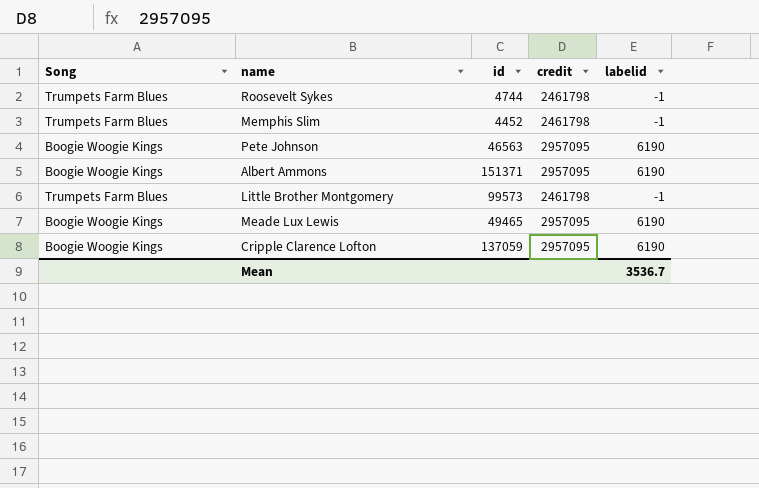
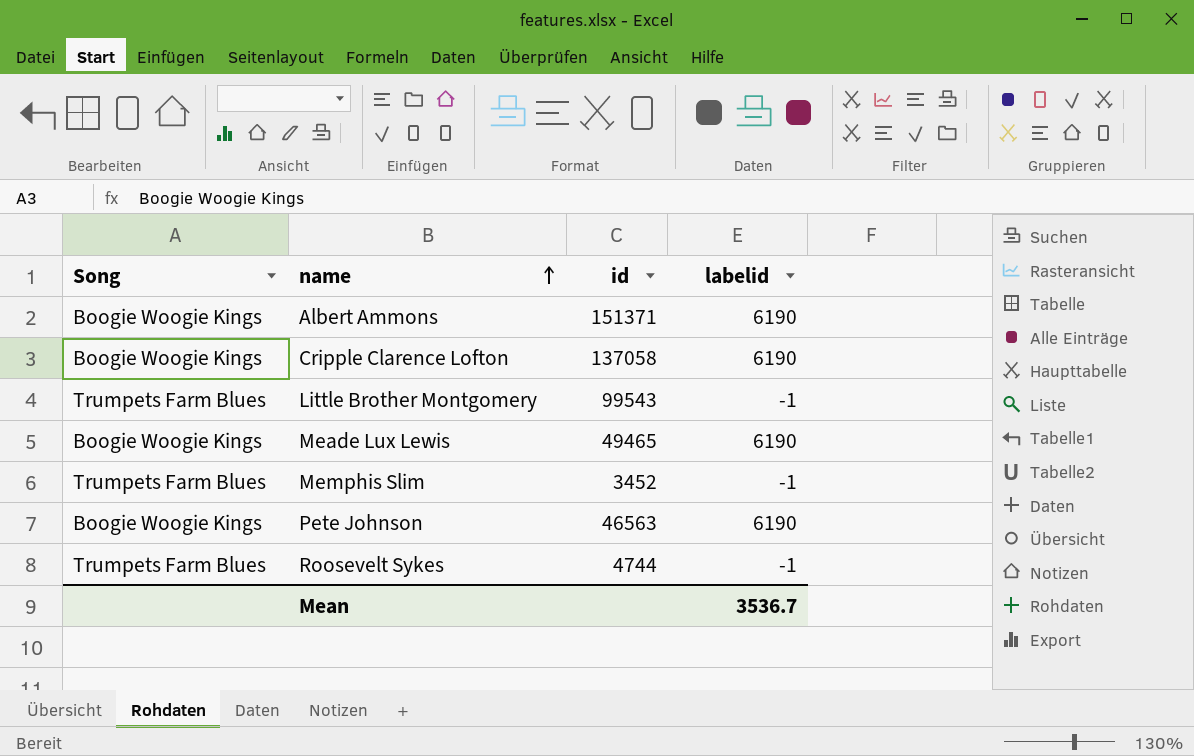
row order: none -> name ascending
column credit | position: 4 -> none
Cripple Clarence Lofton | id: 137059 -> 137058
Little Brother Montgomery | id: 99573 -> 99543
Memphis Slim | id: 4452 -> 3452

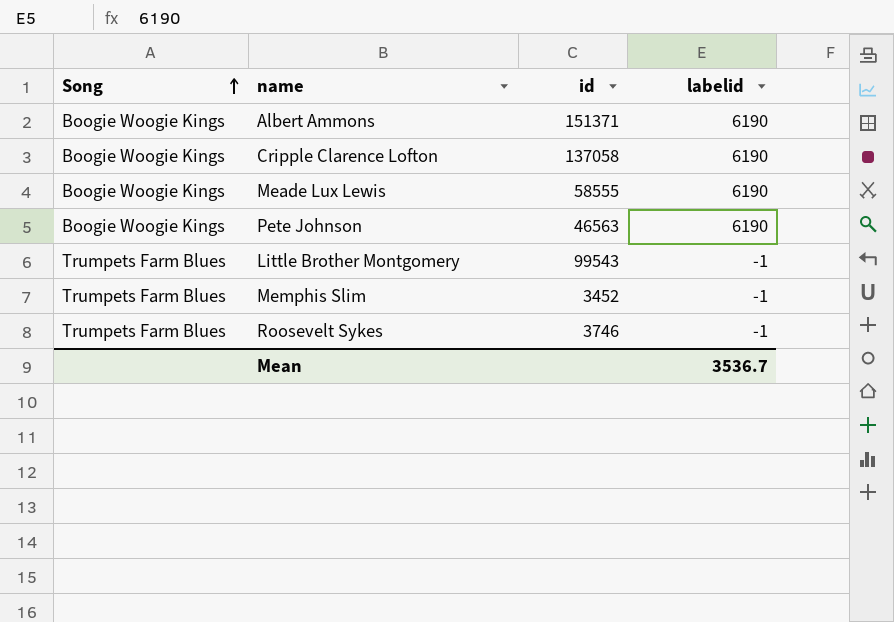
row order: name ascending -> Song ascending
Meade Lux Lewis | id: 49465 -> 58555
Roosevelt Sykes | id: 4744 -> 3746

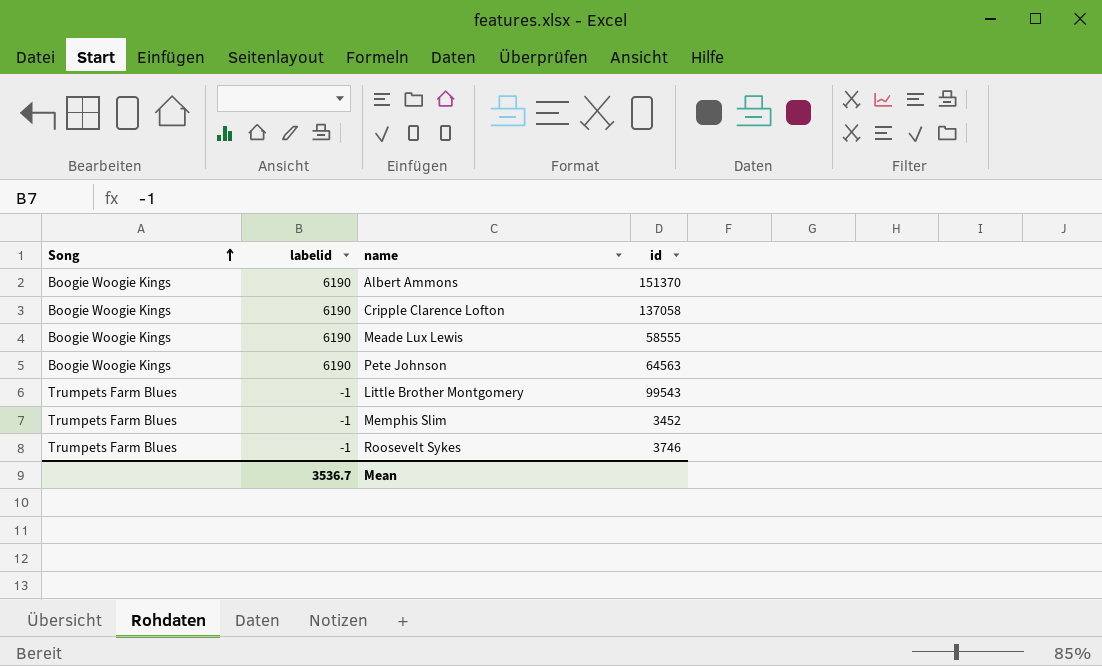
column labelid | position: 4 -> 2
Albert Ammons | id: 151371 -> 151370
Pete Johnson | id: 46563 -> 64563

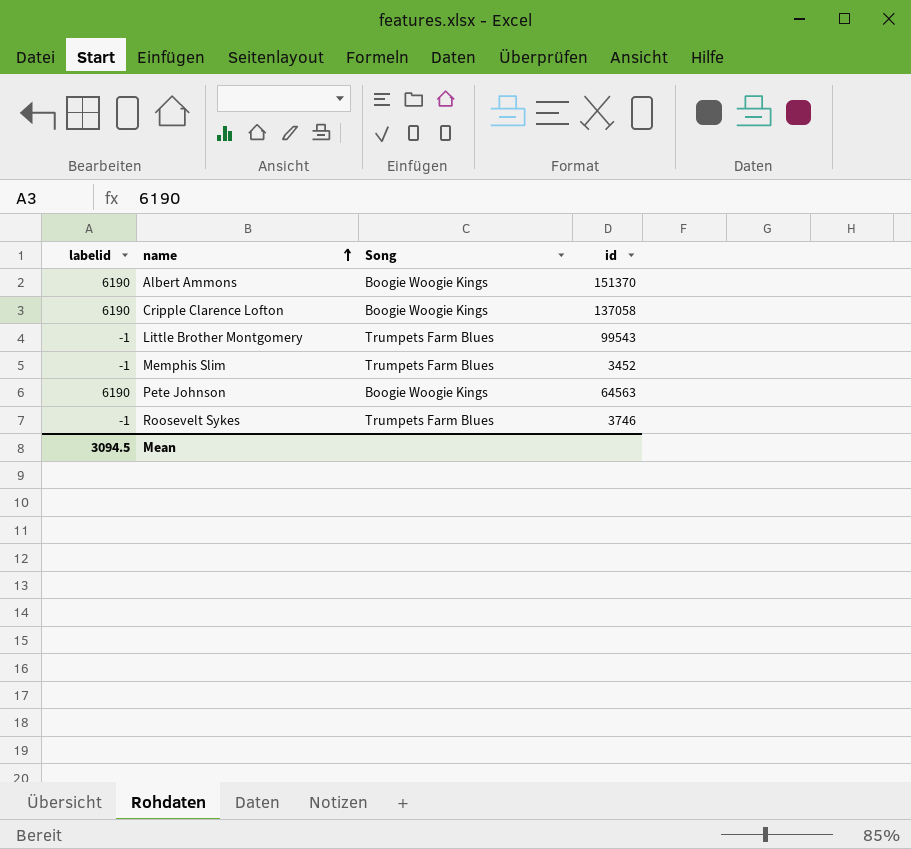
row order: Song ascending -> name ascending
column Song | position: 1 -> 3
row Meade Lux Lewis: Boogie Woogie Kings | 6190 | 58555 -> none
Mean | labelid: 3536.7 -> 3094.5

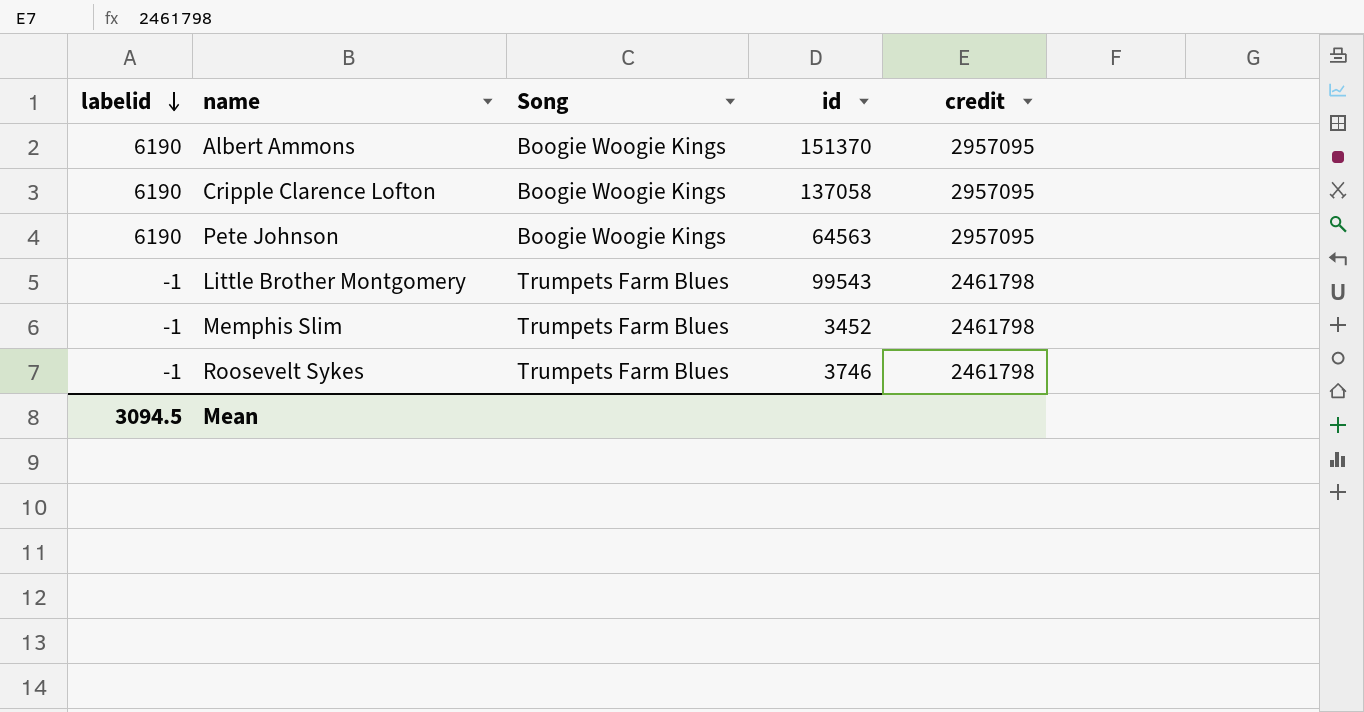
row order: name ascending -> labelid descending
column credit | position: none -> 5

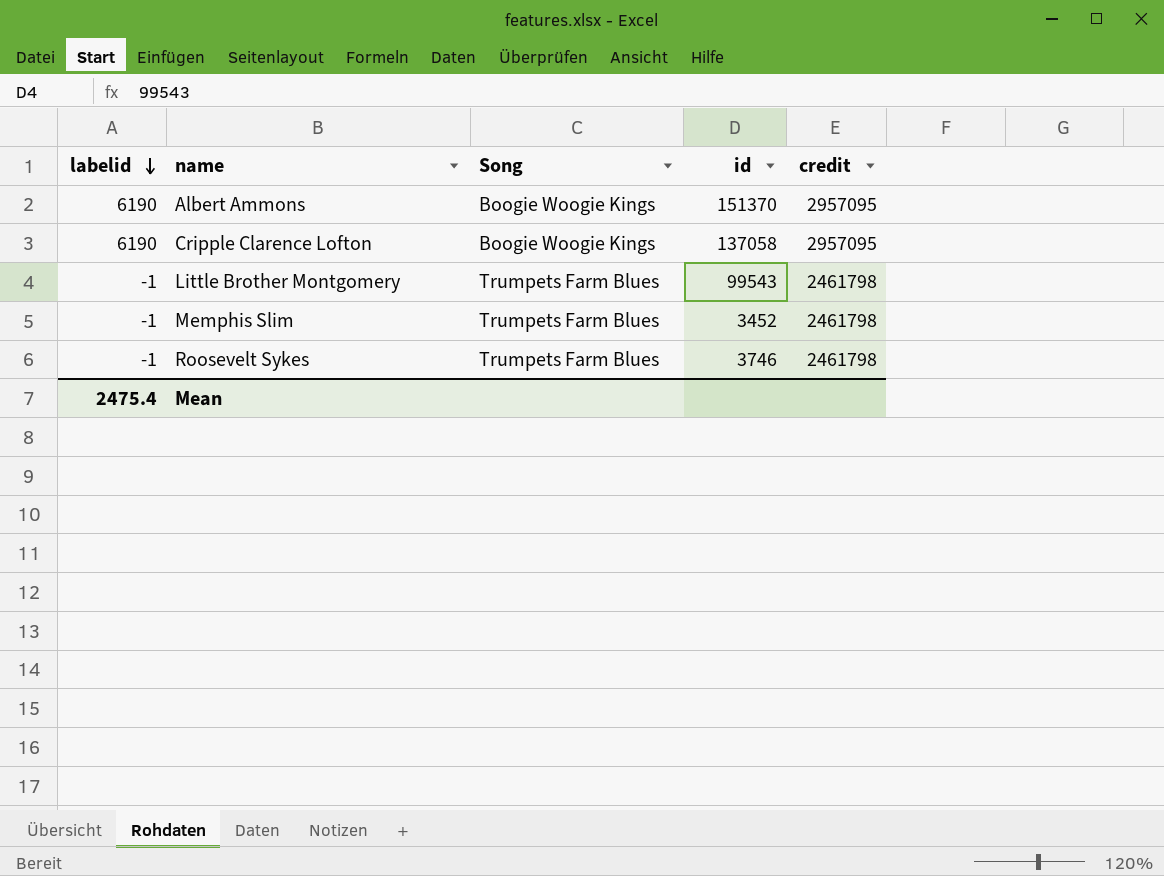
row Pete Johnson: 6190 | Boogie Woogie Kings | 64563 | 2957095 -> none
Mean | labelid: 3094.5 -> 2475.4

